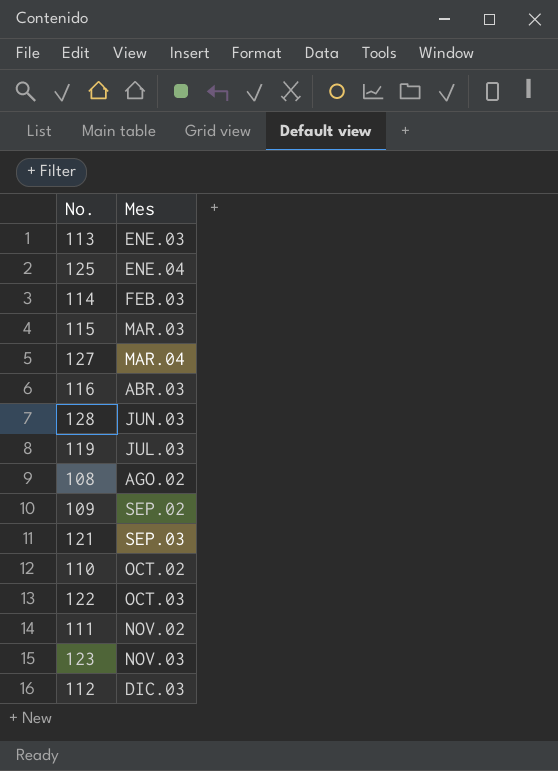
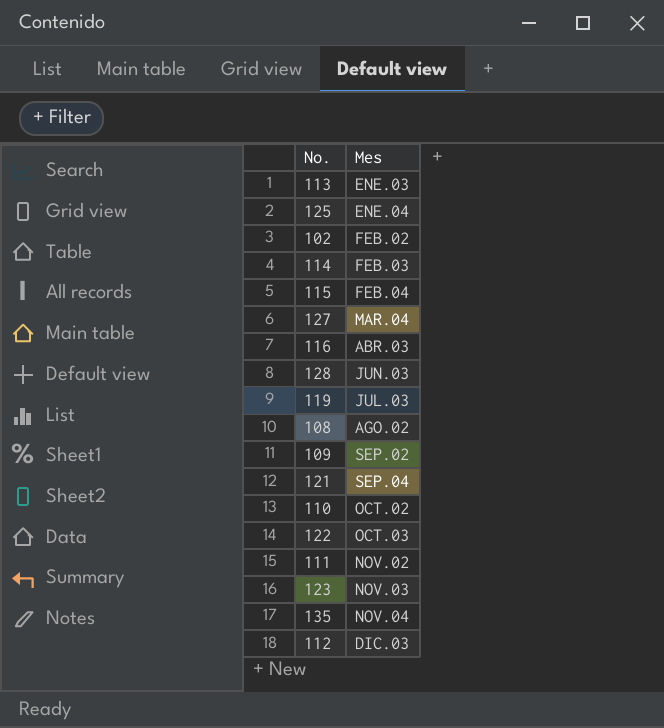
row 102: none -> FEB.02
115 | Mes: MAR.03 -> FEB.04
121 | Mes: SEP.03 -> SEP.04
row 135: none -> NOV.04

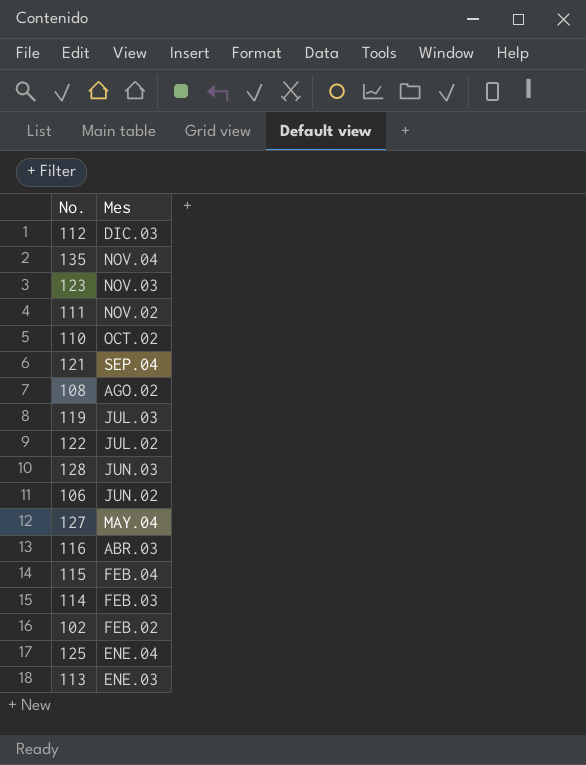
row order: Mes ascending -> Mes descending
row 109: SEP.02 -> none
122 | Mes: OCT.03 -> JUL.02
row 106: none -> JUN.02
127 | Mes: MAR.04 -> MAY.04

